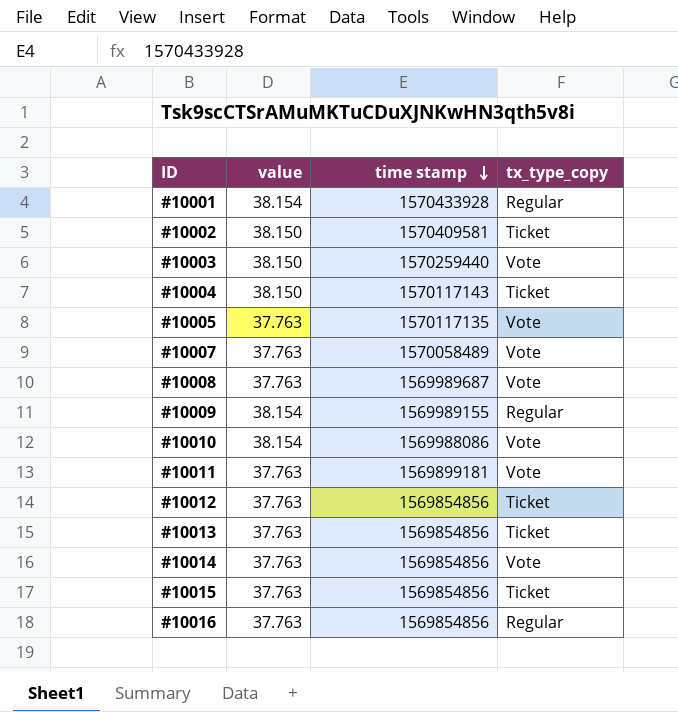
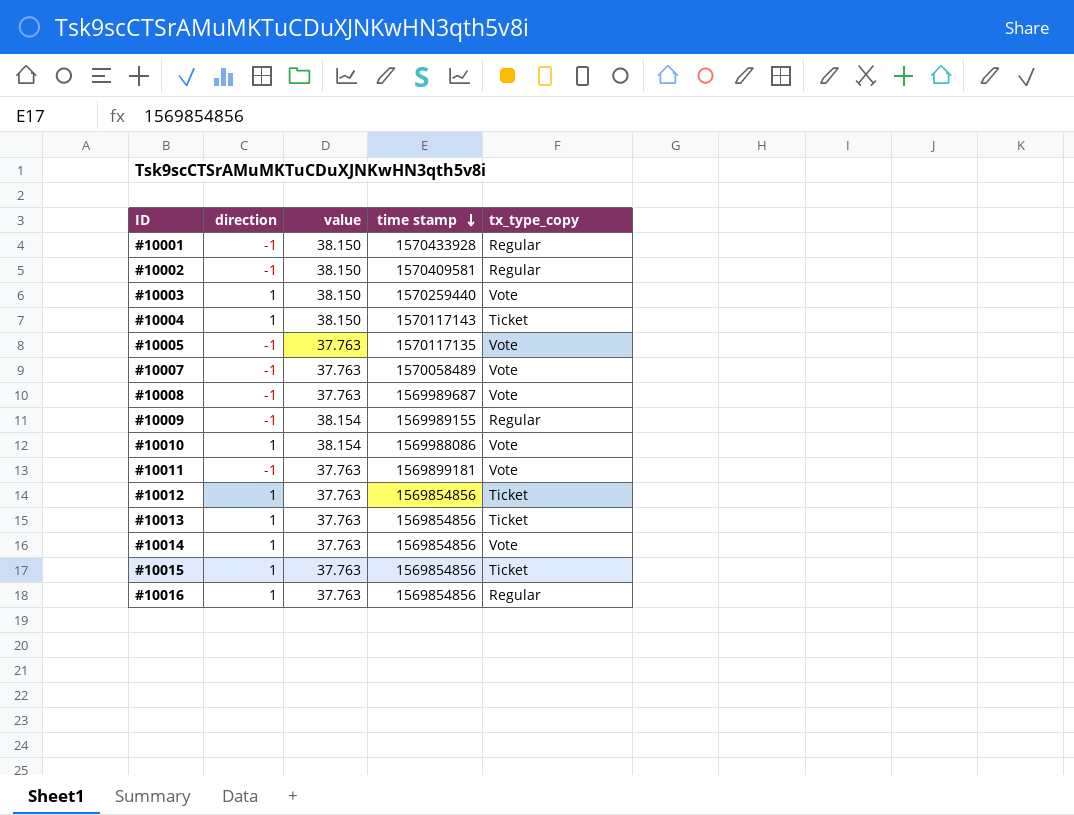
column direction | position: none -> 2
#10001 | value: 38.154 -> 38.150
#10002 | tx_type_copy: Ticket -> Regular

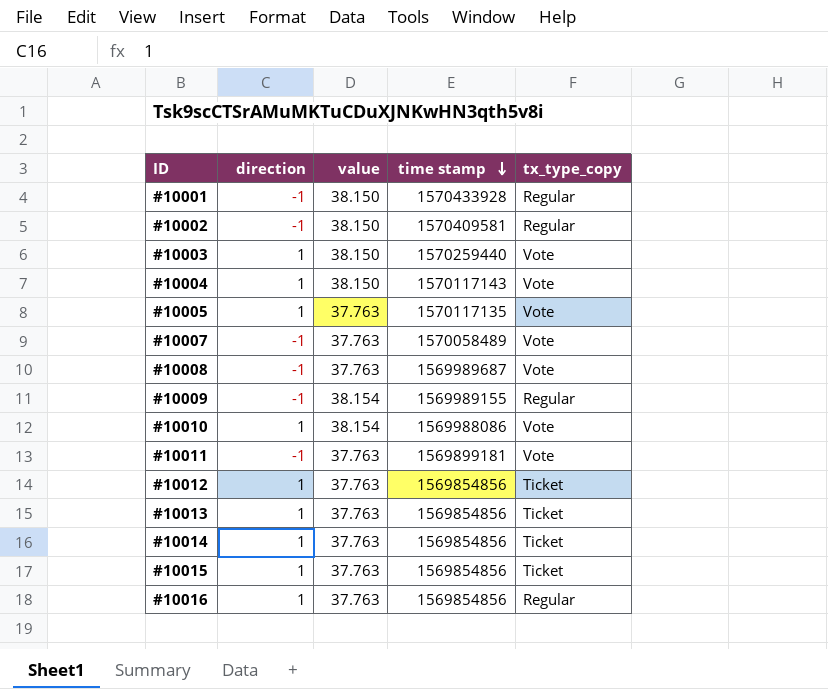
#10004 | tx_type_copy: Ticket -> Vote
#10005 | direction: -1 -> 1
#10014 | tx_type_copy: Vote -> Ticket

